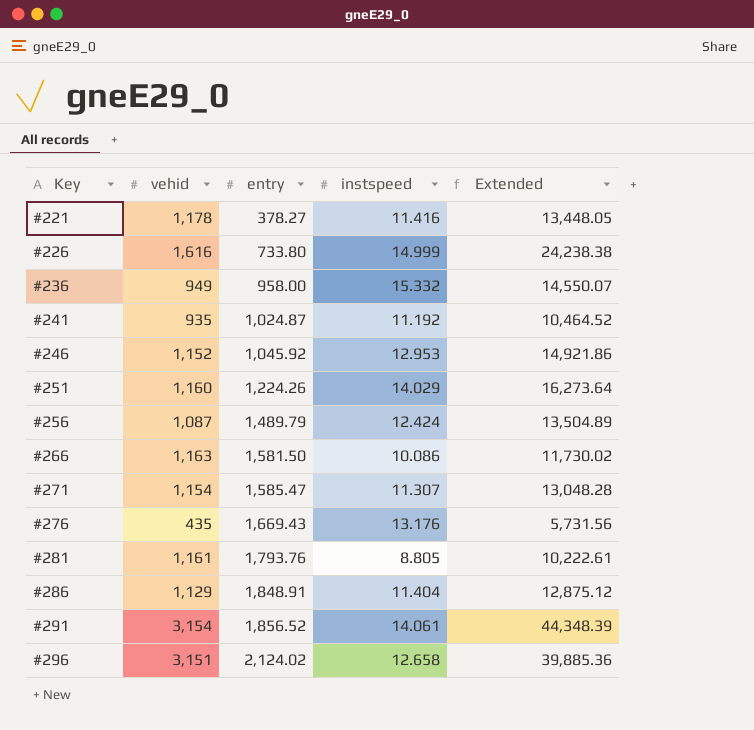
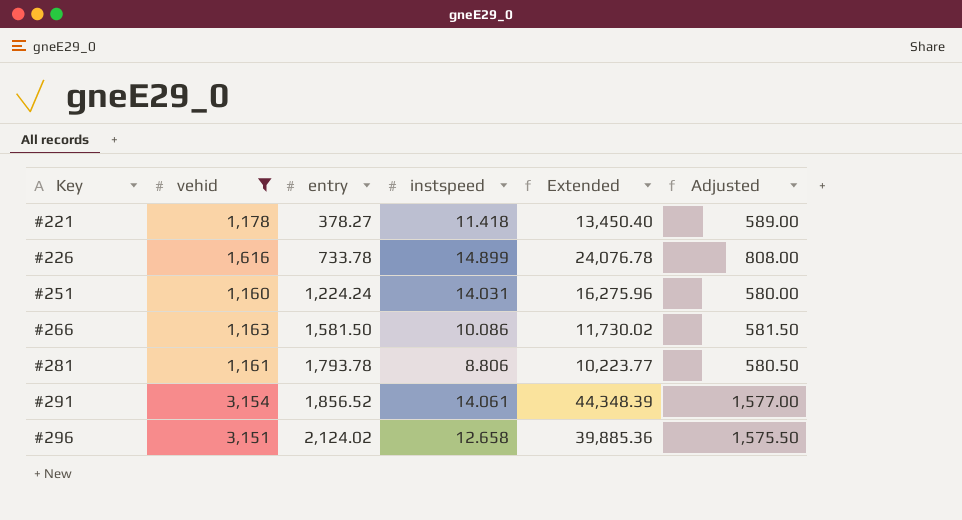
filter: none -> vehid >= 1,160
column Adjusted | formula: none -> [vehid] * 0.5
#221 | instspeed: 11.416 -> 11.418
#221 | Extended: 13,448.05 -> 13,450.40
#226 | entry: 733.80 -> 733.78
#226 | instspeed: 14.999 -> 14.899
#226 | Extended: 24,238.38 -> 24,076.78
#251 | entry: 1,224.26 -> 1,224.24
#251 | instspeed: 14.029 -> 14.031
#251 | Extended: 16,273.64 -> 16,275.96
#281 | entry: 1,793.76 -> 1,793.78
#281 | instspeed: 8.805 -> 8.806
#281 | Extended: 10,222.61 -> 10,223.77

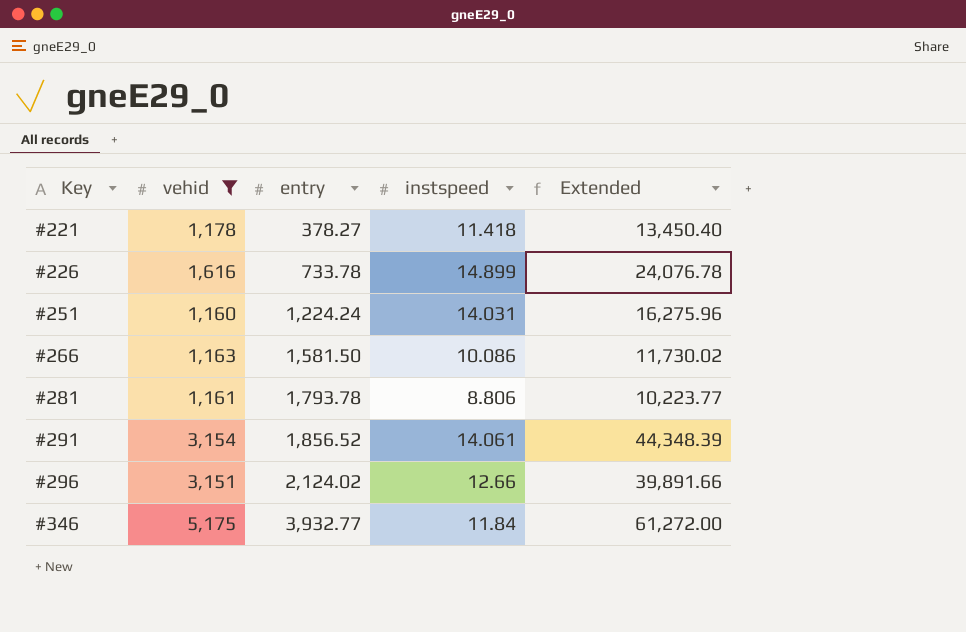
column Adjusted | formula: [vehid] * 0.5 -> none
#296 | instspeed: 12.658 -> 12.66
#296 | Extended: 39,885.36 -> 39,891.66
row #346: none -> 5,175 | 3,932.77 | 11.84 | 61,272.00

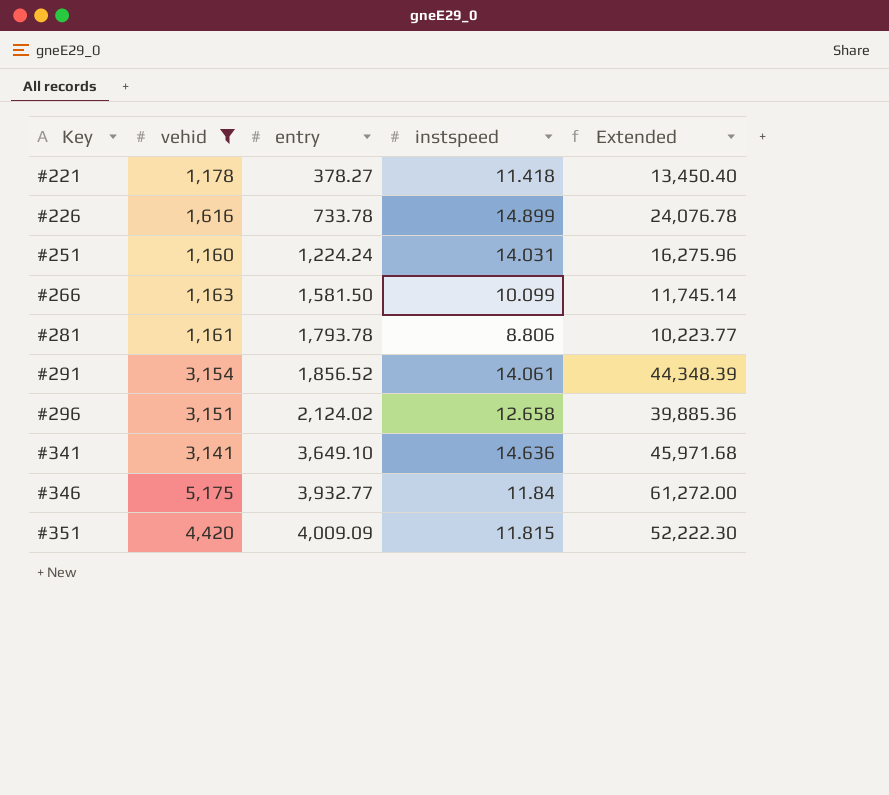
#266 | instspeed: 10.086 -> 10.099
#266 | Extended: 11,730.02 -> 11,745.14
#296 | instspeed: 12.66 -> 12.658
#296 | Extended: 39,891.66 -> 39,885.36
row #341: none -> 3,141 | 3,649.10 | 14.636 | 45,971.68
row #351: none -> 4,420 | 4,009.09 | 11.815 | 52,222.30

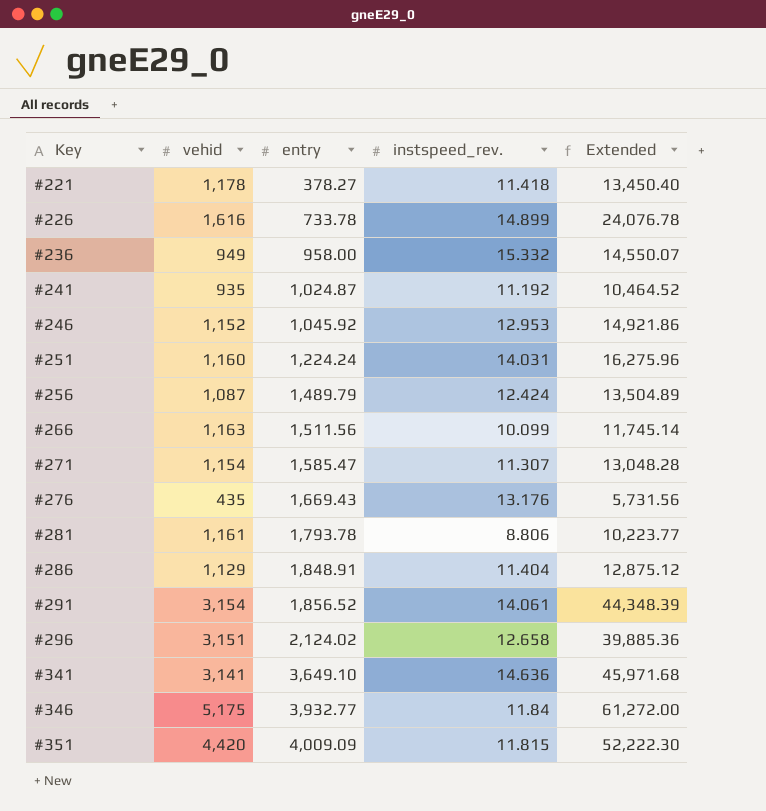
filter: vehid >= 1,160 -> none
column name: instspeed -> instspeed_rev.
#266 | entry: 1,581.50 -> 1,511.56

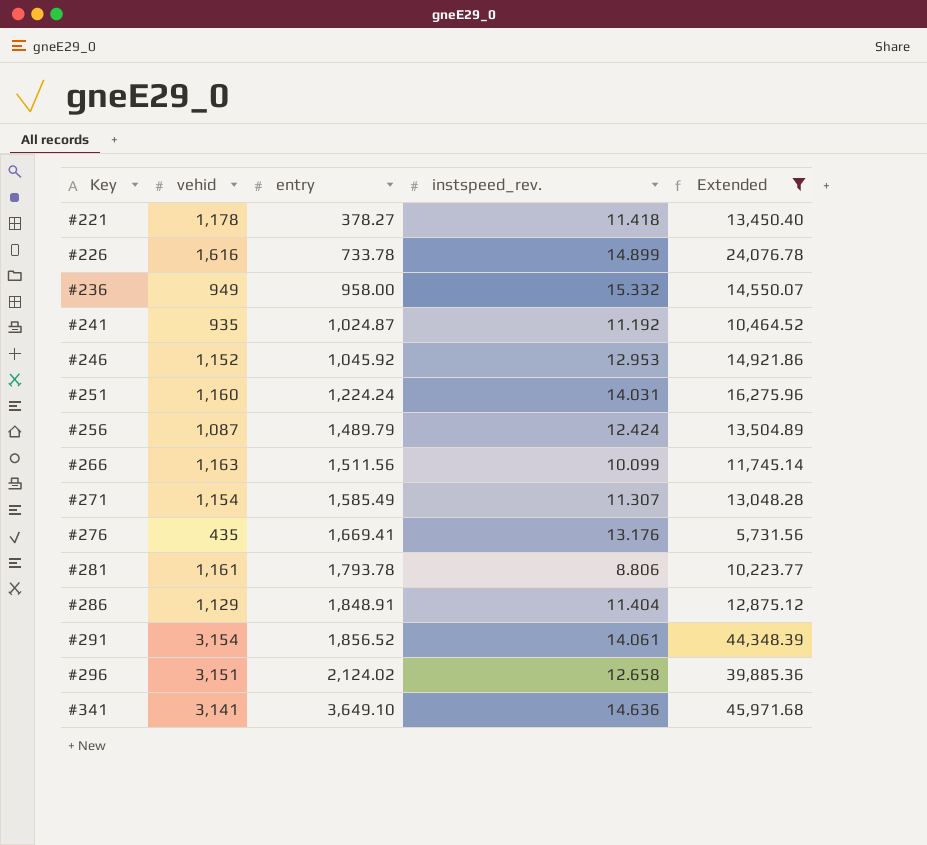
filter: none -> Extended <= 45,971.68
#271 | entry: 1,585.47 -> 1,585.49
#276 | entry: 1,669.43 -> 1,669.41

